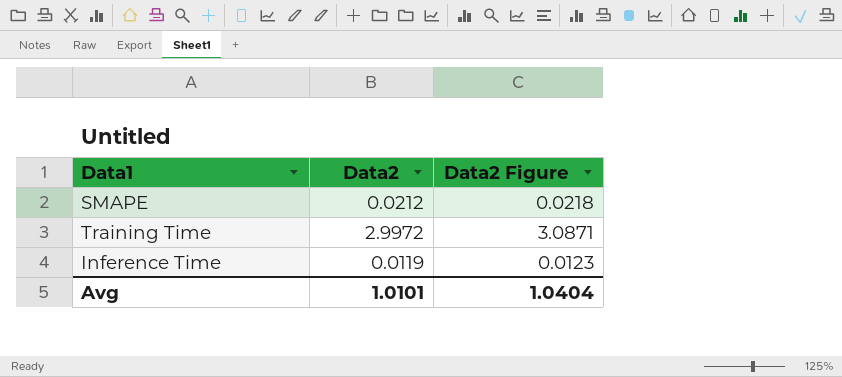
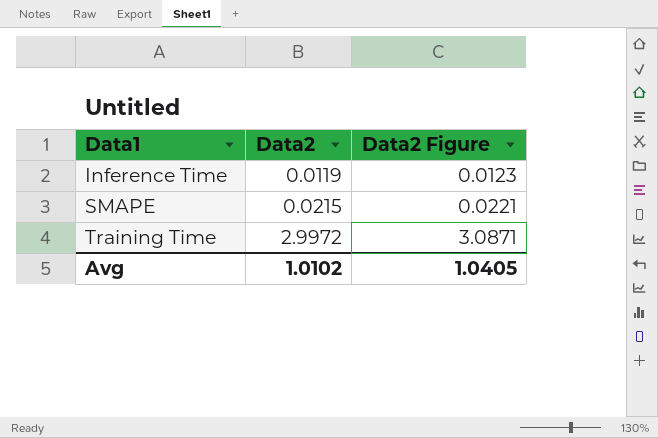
row order: none -> Data1 ascending
SMAPE | Data2: 0.0212 -> 0.0215
SMAPE | Data2 Figure: 0.0218 -> 0.0221
Avg | Data2: 1.0101 -> 1.0102
Avg | Data2 Figure: 1.0404 -> 1.0405

